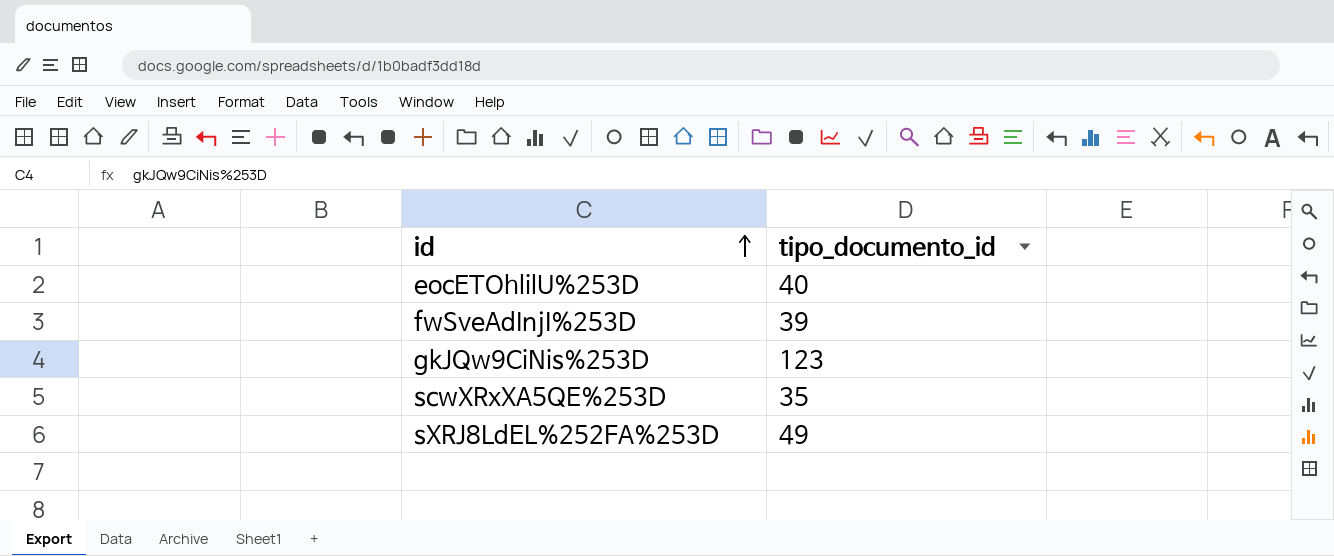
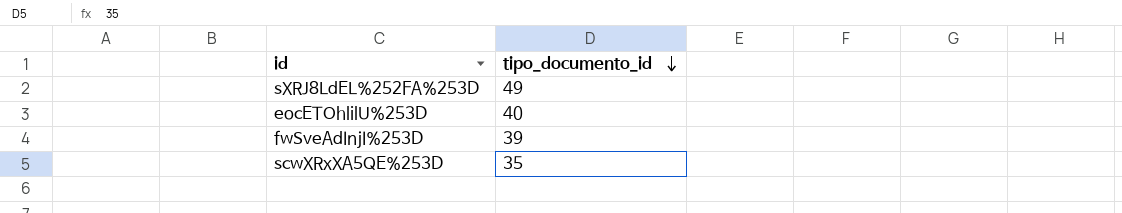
row order: id ascending -> tipo_documento_id descending
row gkJQw9CiNis%253D: 123 -> none

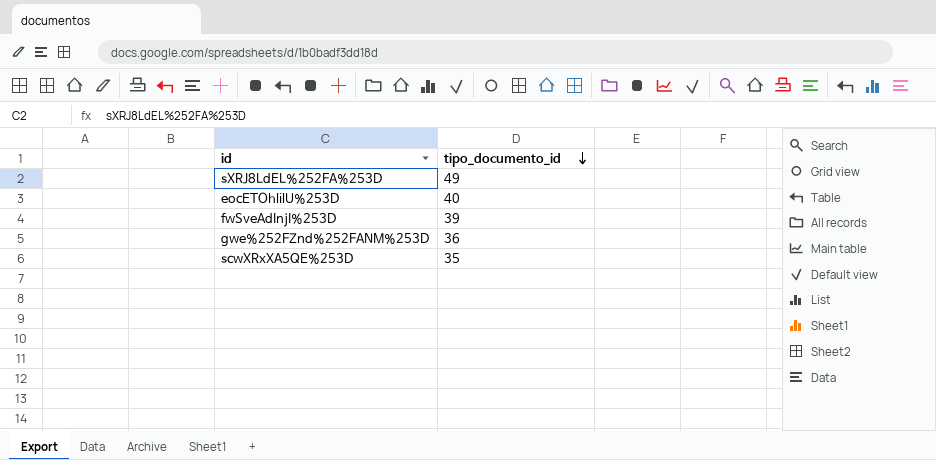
row gwe%252FZnd%252FANM%253D: none -> 36

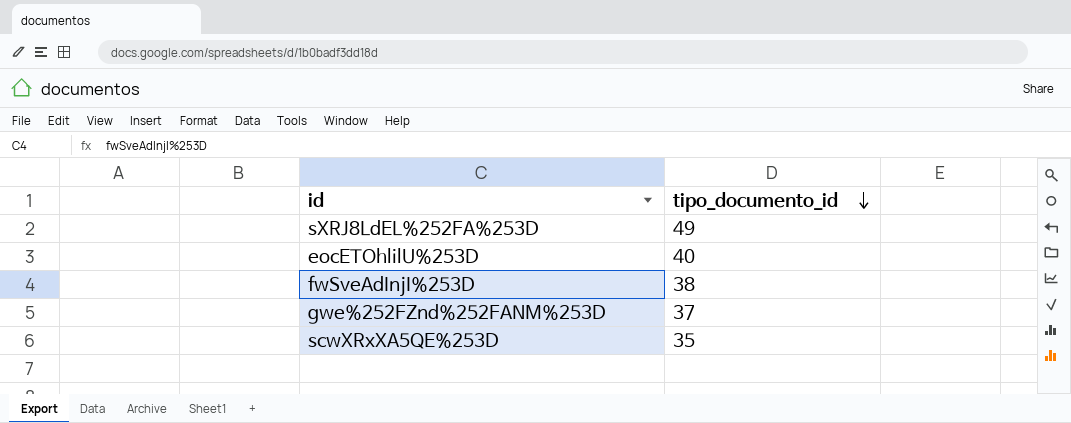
fwSveAdInjI%253D | tipo_documento_id: 39 -> 38
gwe%252FZnd%252FANM%253D | tipo_documento_id: 36 -> 37

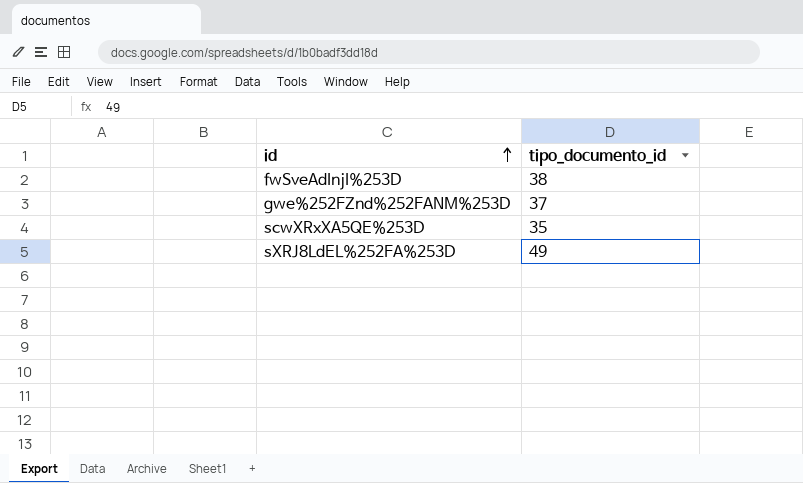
row order: tipo_documento_id descending -> id ascending
row eocETOhlilU%253D: 40 -> none

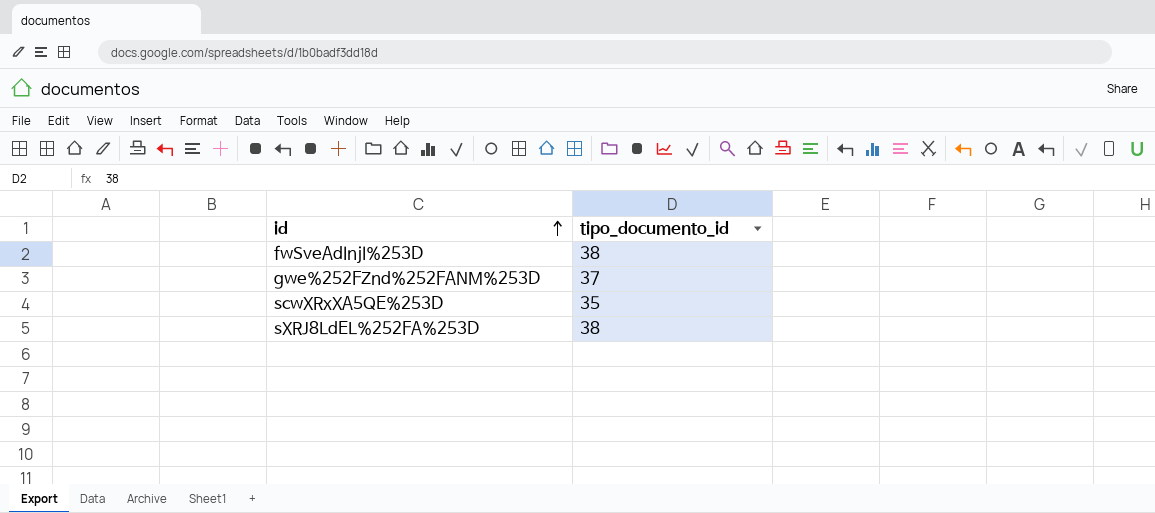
sXRJ8LdEL%252FA%253D | tipo_documento_id: 49 -> 38

